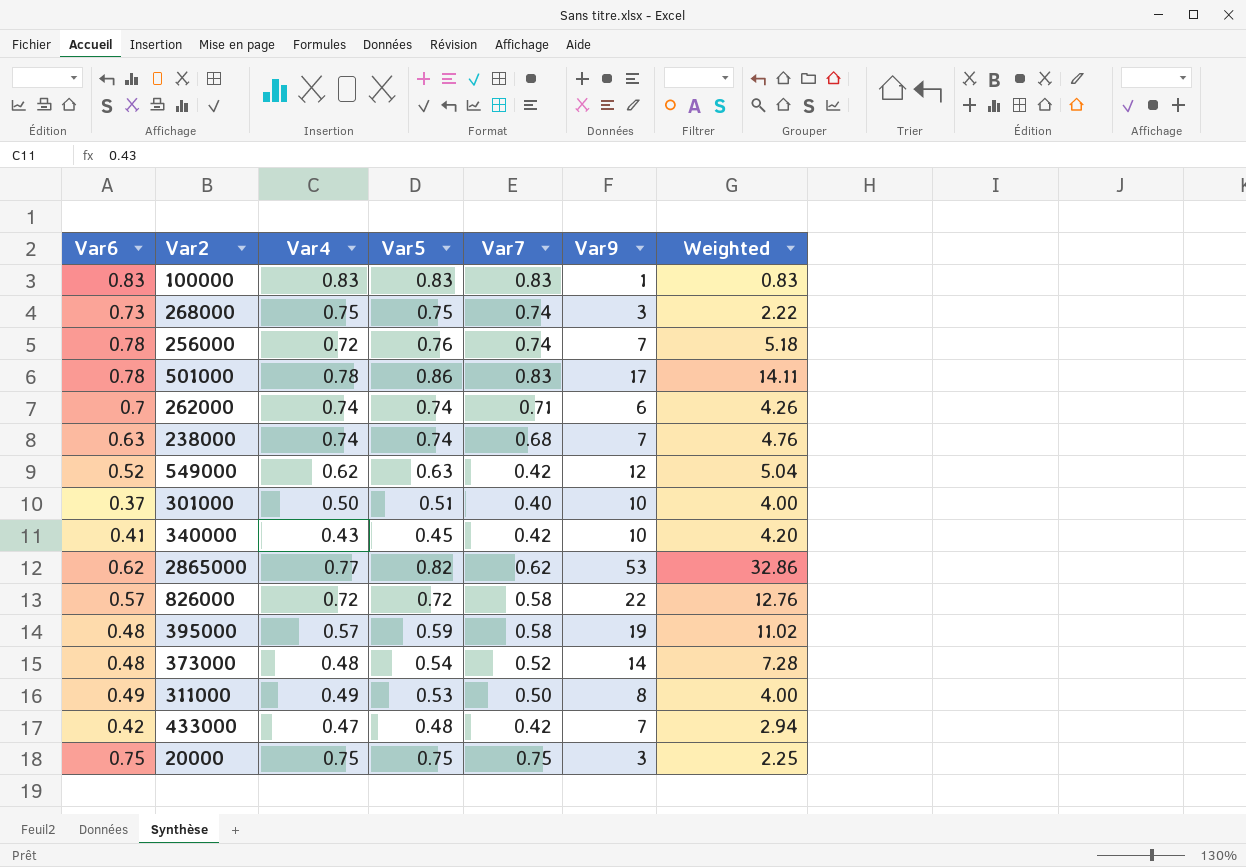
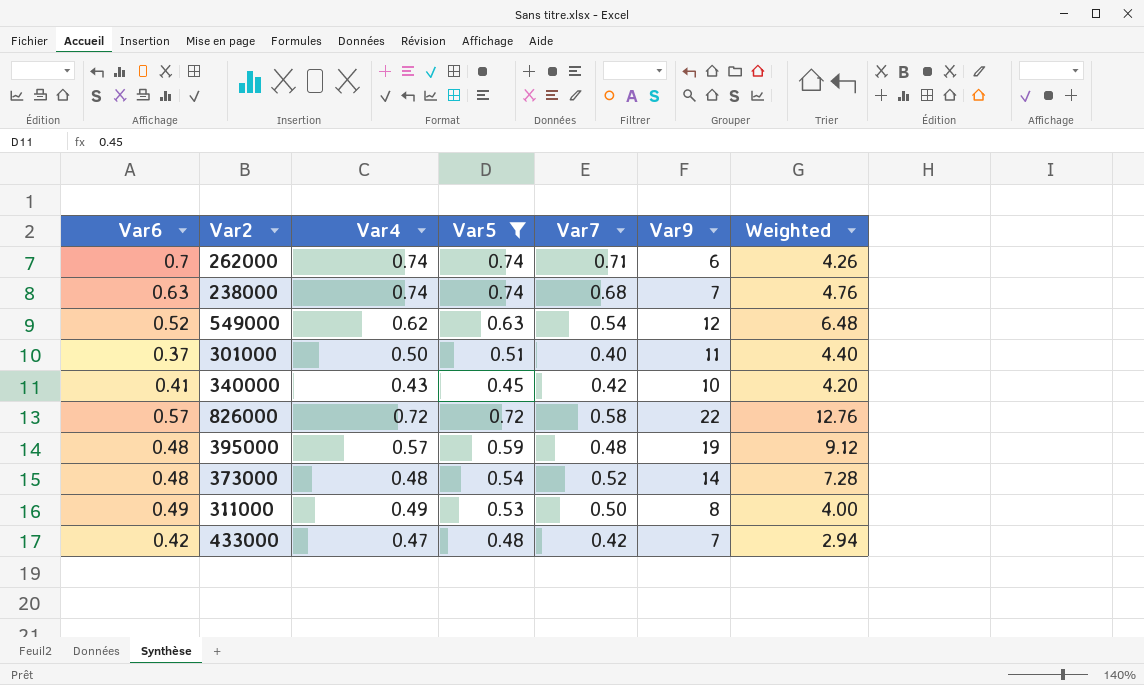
filter: none -> Var5 <= 0.74
549000 | Var7: 0.42 -> 0.54
549000 | Weighted: 5.04 -> 6.48
301000 | Var9: 10 -> 11
301000 | Weighted: 4.00 -> 4.40
395000 | Var7: 0.58 -> 0.48
395000 | Weighted: 11.02 -> 9.12

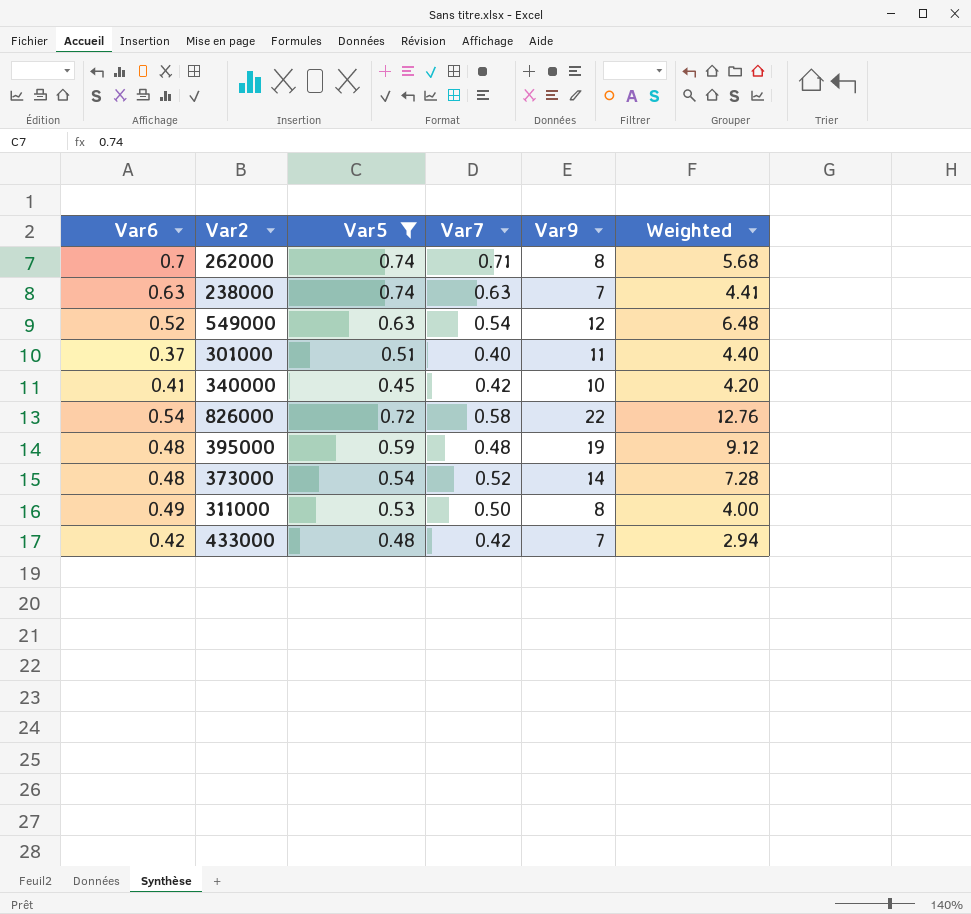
column Var4 | position: 3 -> none
262000 | Var9: 6 -> 8
262000 | Weighted: 4.26 -> 5.68
238000 | Var7: 0.68 -> 0.63
238000 | Weighted: 4.76 -> 4.41
826000 | Var6: 0.57 -> 0.54

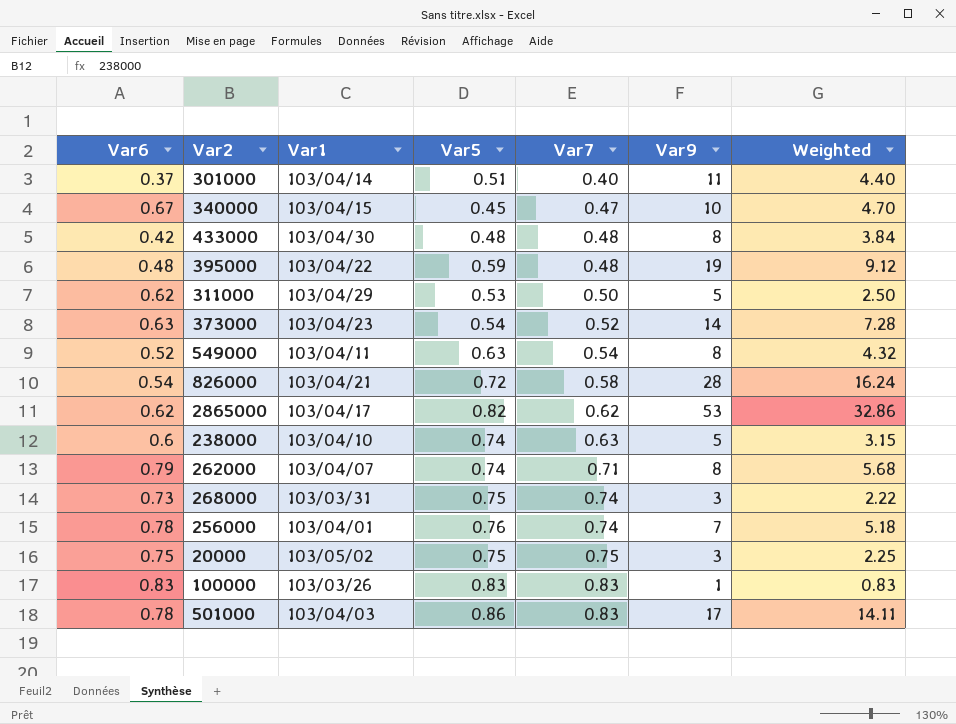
filter: Var5 <= 0.74 -> none
row order: none -> Var7 ascending
column Var1 | position: none -> 3
340000 | Var6: 0.41 -> 0.67
340000 | Var7: 0.42 -> 0.47
340000 | Weighted: 4.20 -> 4.70
433000 | Var7: 0.42 -> 0.48
433000 | Var9: 7 -> 8
433000 | Weighted: 2.94 -> 3.84
311000 | Var6: 0.49 -> 0.62
311000 | Var9: 8 -> 5
311000 | Weighted: 4.00 -> 2.50
373000 | Var6: 0.48 -> 0.63
549000 | Var9: 12 -> 8
549000 | Weighted: 6.48 -> 4.32
826000 | Var9: 22 -> 28
826000 | Weighted: 12.76 -> 16.24
238000 | Var6: 0.63 -> 0.6
238000 | Var9: 7 -> 5
238000 | Weighted: 4.41 -> 3.15
262000 | Var6: 0.7 -> 0.79

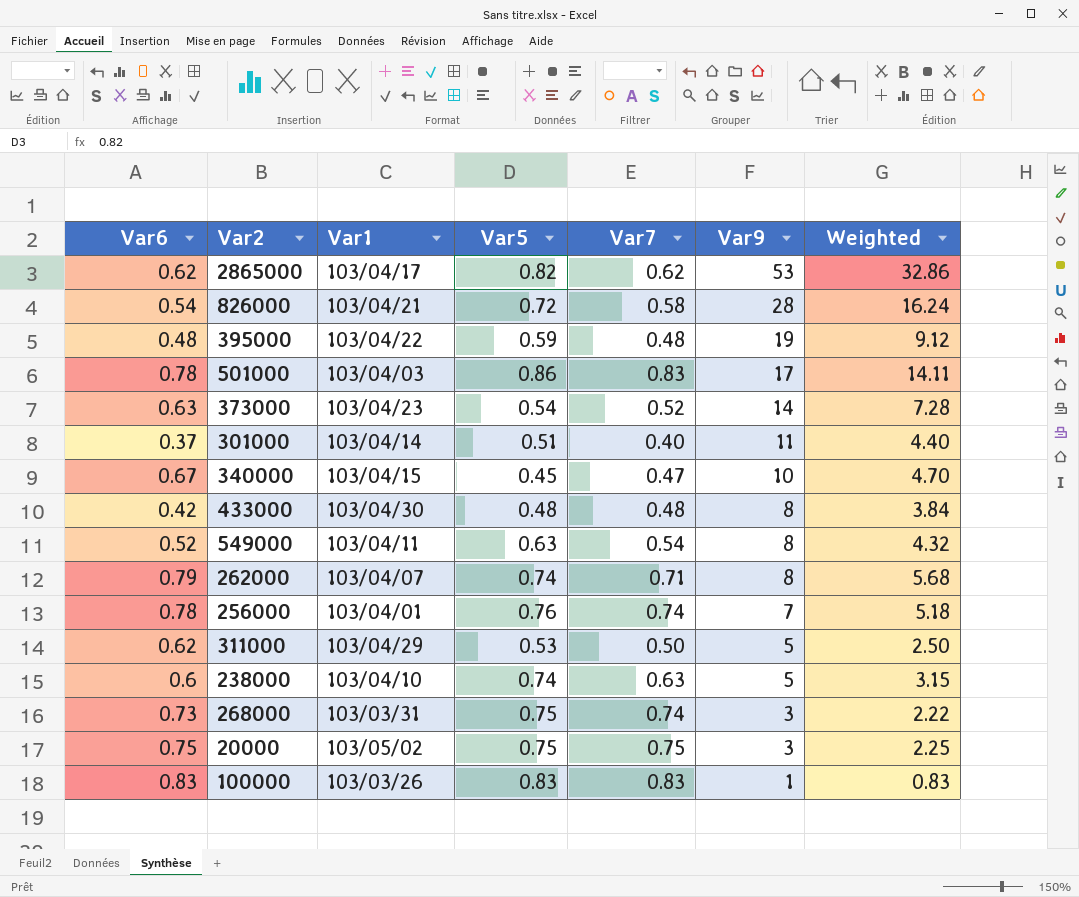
row order: Var7 ascending -> Var9 descending

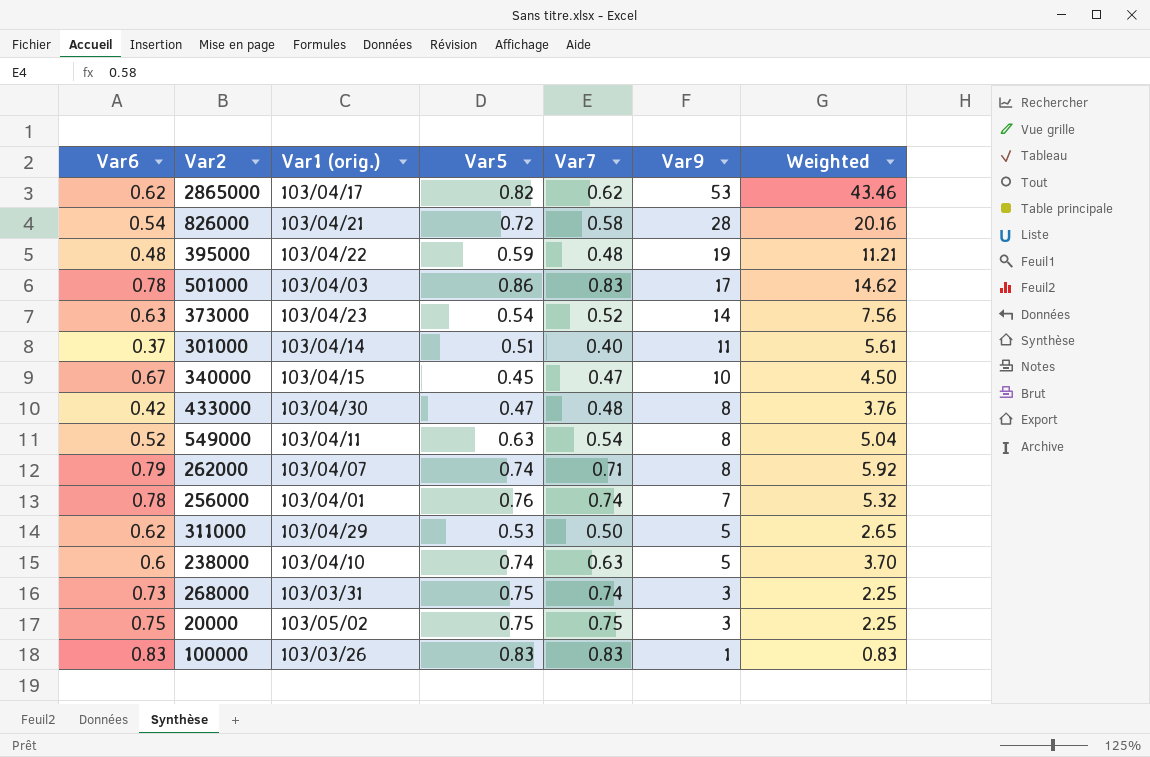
column name: Var1 -> Var1 (orig.)
column Weighted | formula: [Var7] * [Var9] -> [Var5] * [Var9]
433000 | Var5: 0.48 -> 0.47

